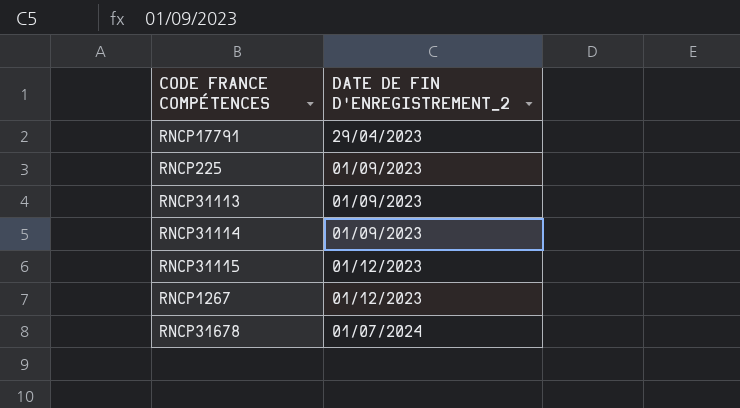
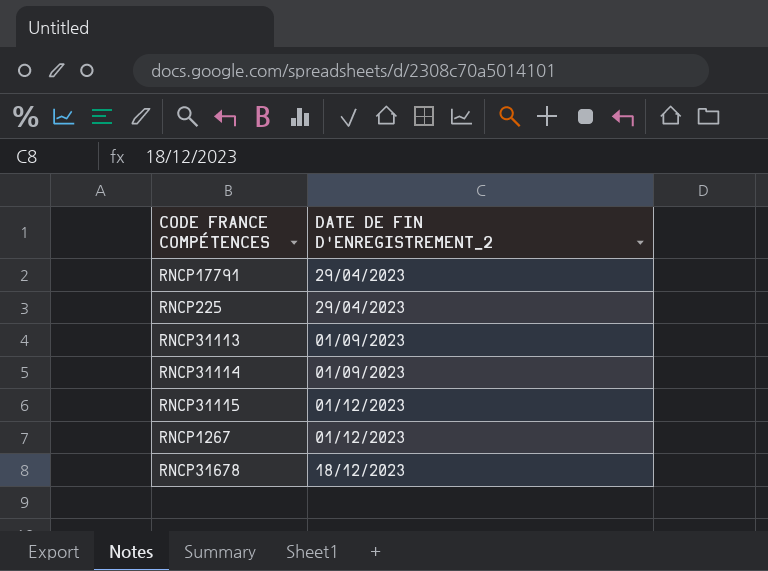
RNCP225 | DATE DE FIN D'ENREGISTREMENT_2: 01/09/2023 -> 29/04/2023
RNCP31678 | DATE DE FIN D'ENREGISTREMENT_2: 01/07/2024 -> 18/12/2023

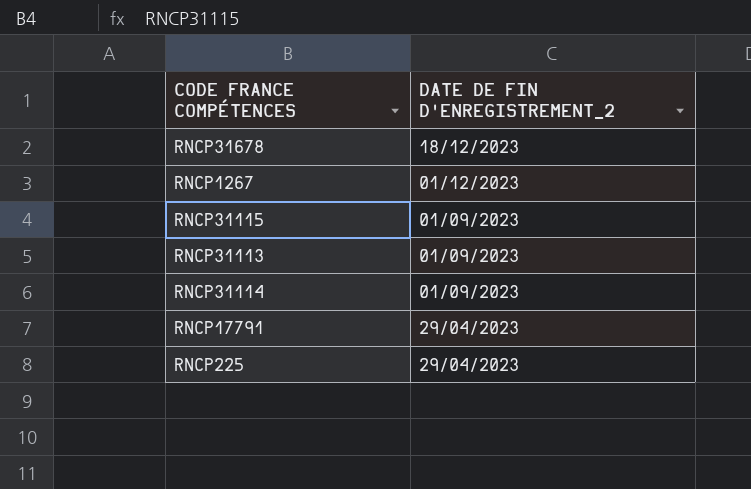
row order: DATE DE FIN D'ENREGISTREMENT_2 ascending -> DATE DE FIN D'ENREGISTREMENT_2 descending
RNCP31115 | DATE DE FIN D'ENREGISTREMENT_2: 01/12/2023 -> 01/09/2023

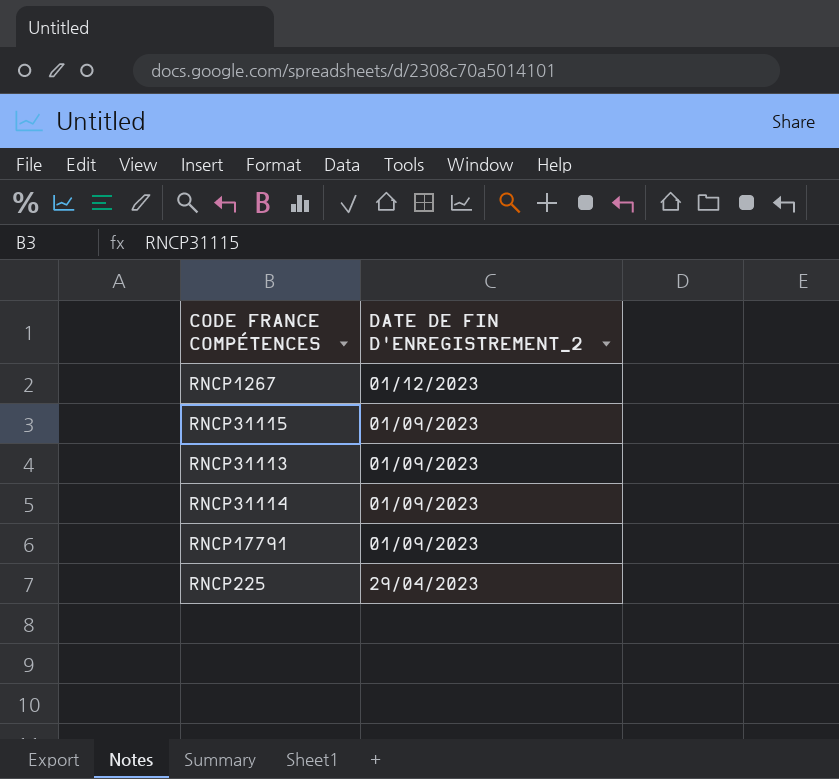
row RNCP31678: 18/12/2023 -> none
RNCP17791 | DATE DE FIN D'ENREGISTREMENT_2: 29/04/2023 -> 01/09/2023

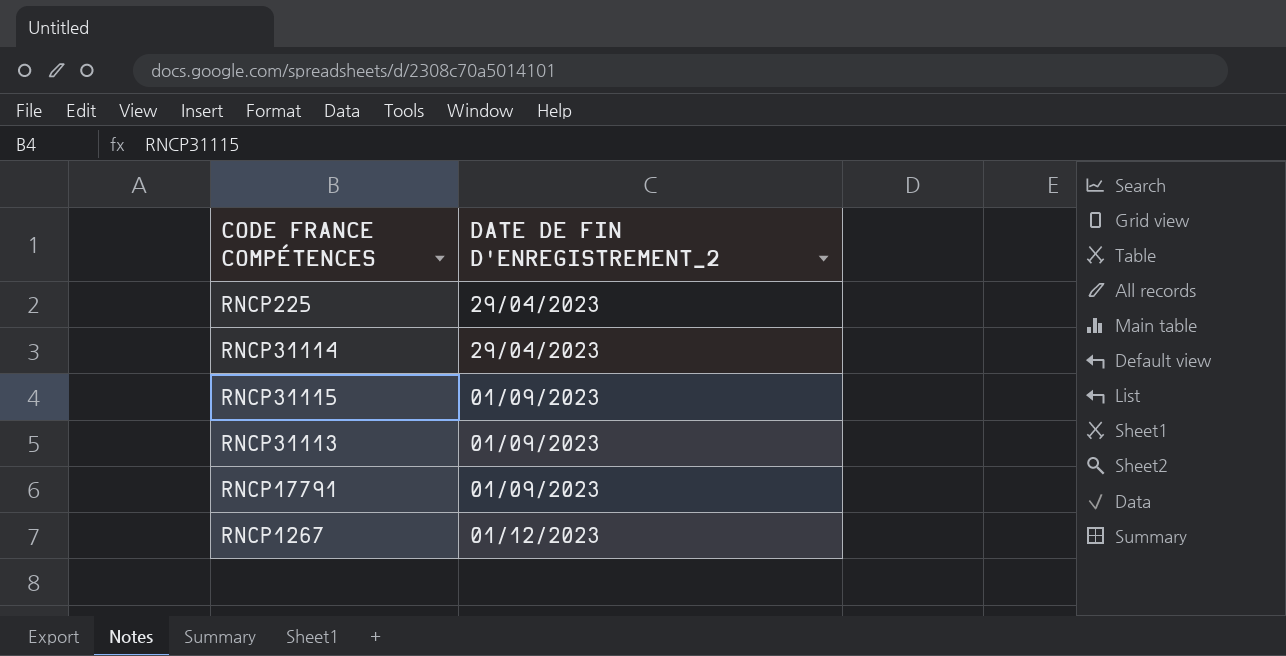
row order: DATE DE FIN D'ENREGISTREMENT_2 descending -> DATE DE FIN D'ENREGISTREMENT_2 ascending
RNCP31114 | DATE DE FIN D'ENREGISTREMENT_2: 01/09/2023 -> 29/04/2023

